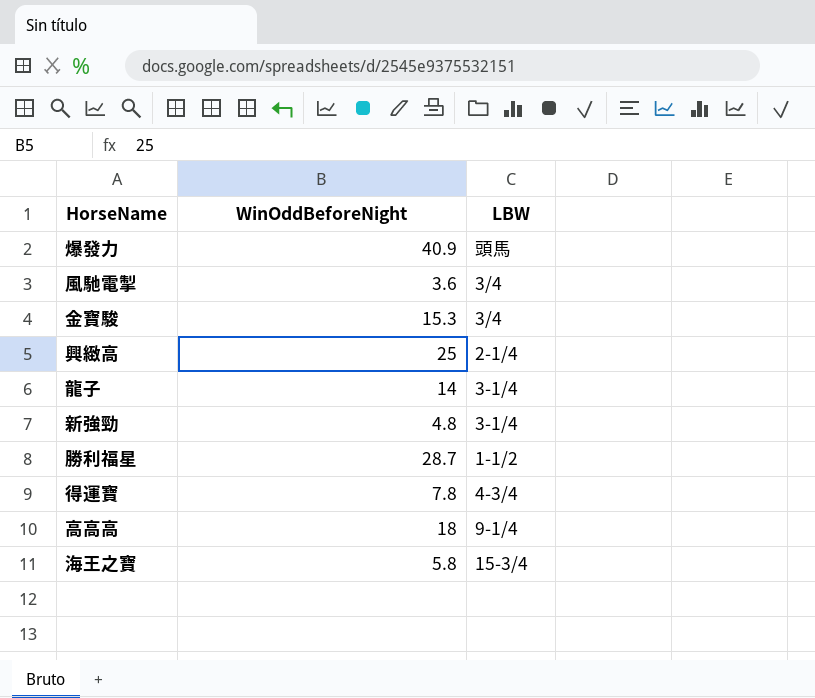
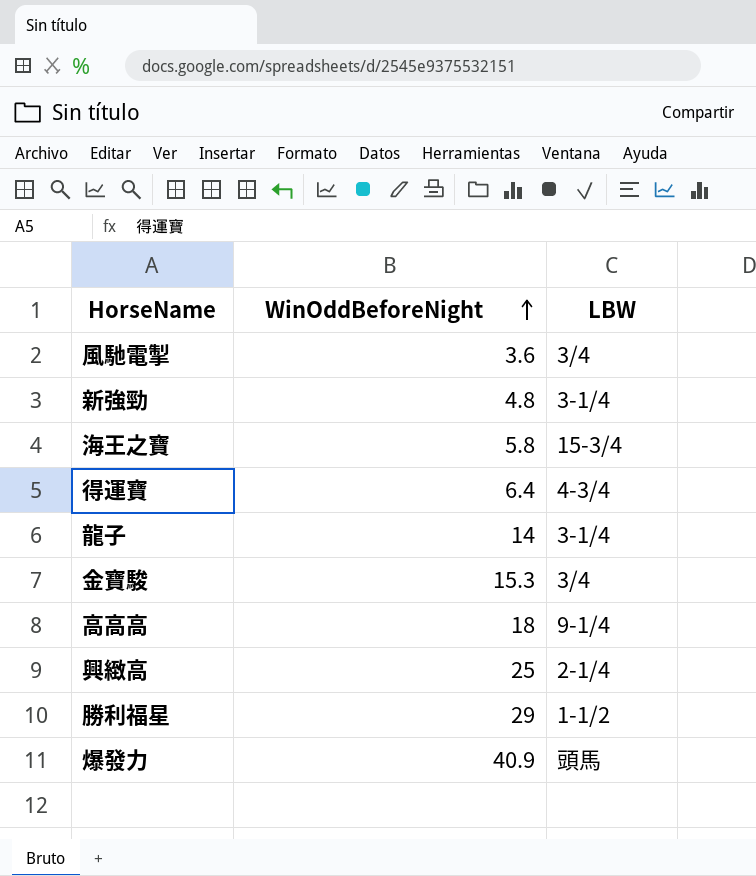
row order: none -> WinOddBeforeNight ascending
得運寶 | WinOddBeforeNight: 7.8 -> 6.4
勝利福星 | WinOddBeforeNight: 28.7 -> 29

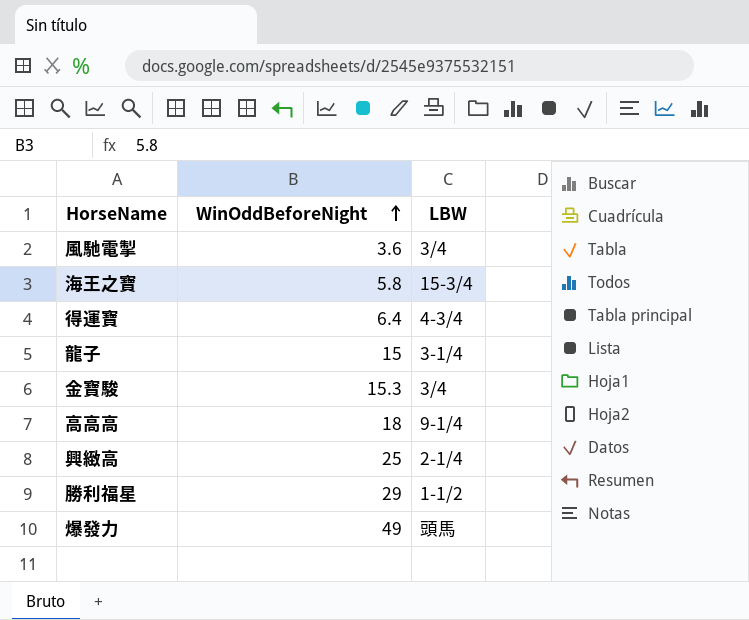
row 新強勁: 4.8 | 3-1/4 -> none
龍子 | WinOddBeforeNight: 14 -> 15
爆發力 | WinOddBeforeNight: 40.9 -> 49

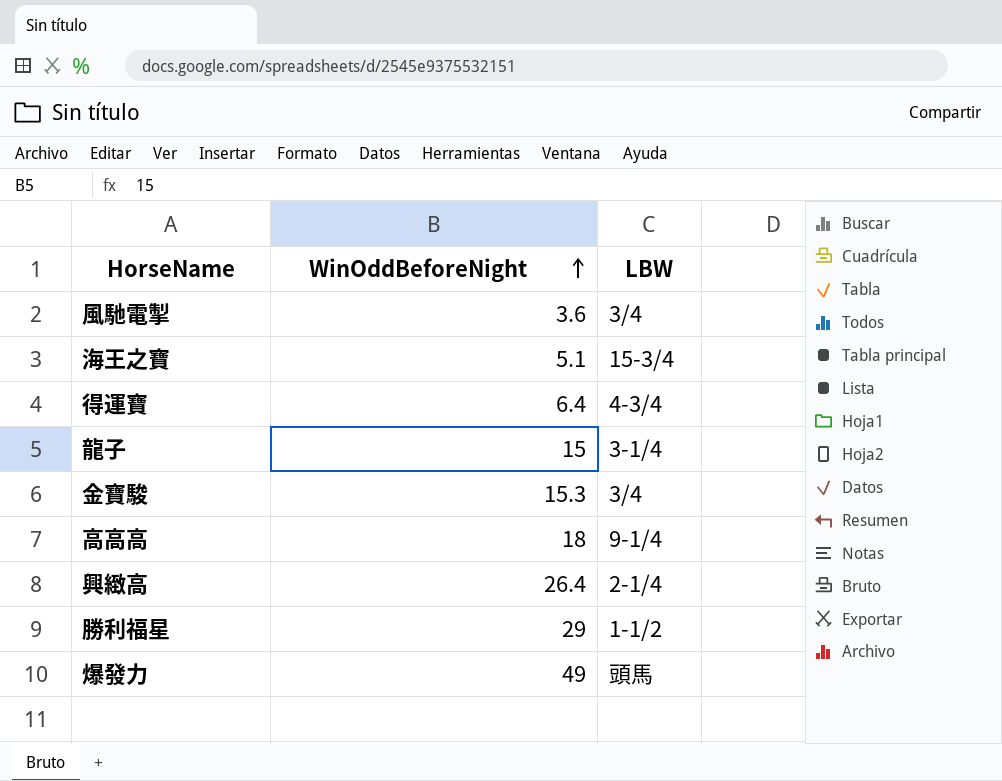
海王之寶 | WinOddBeforeNight: 5.8 -> 5.1
興緻高 | WinOddBeforeNight: 25 -> 26.4

